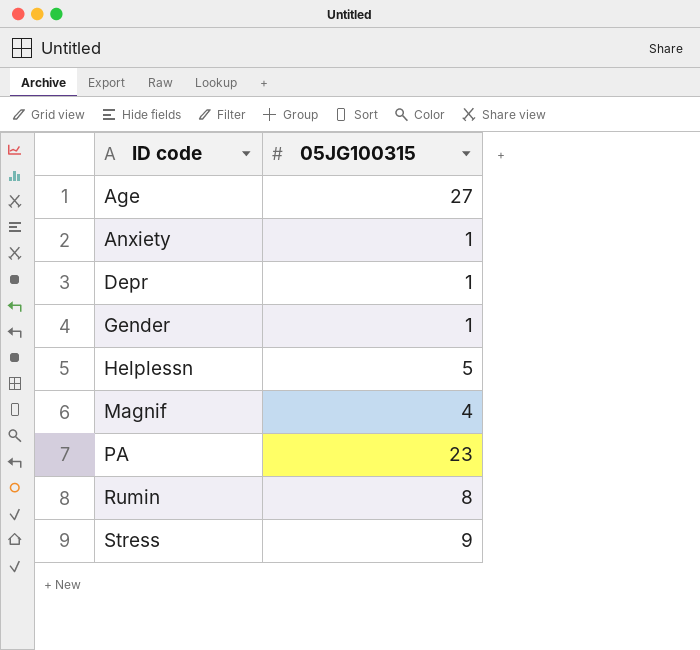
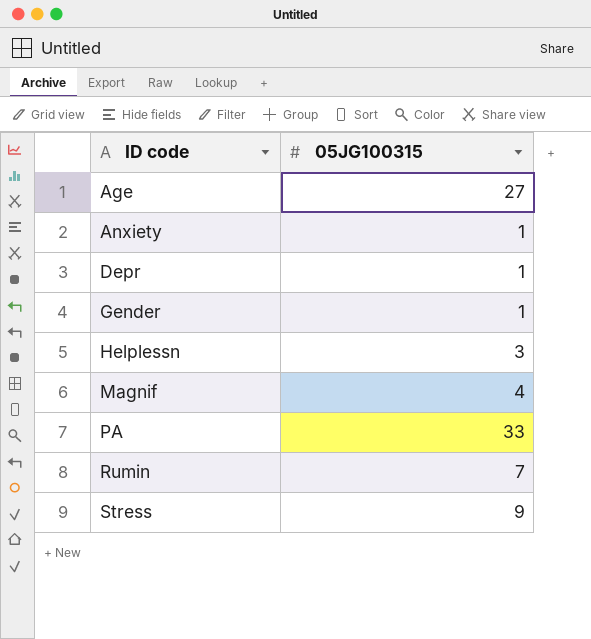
Helplessn | 05JG100315: 5 -> 3
PA | 05JG100315: 23 -> 33
Rumin | 05JG100315: 8 -> 7

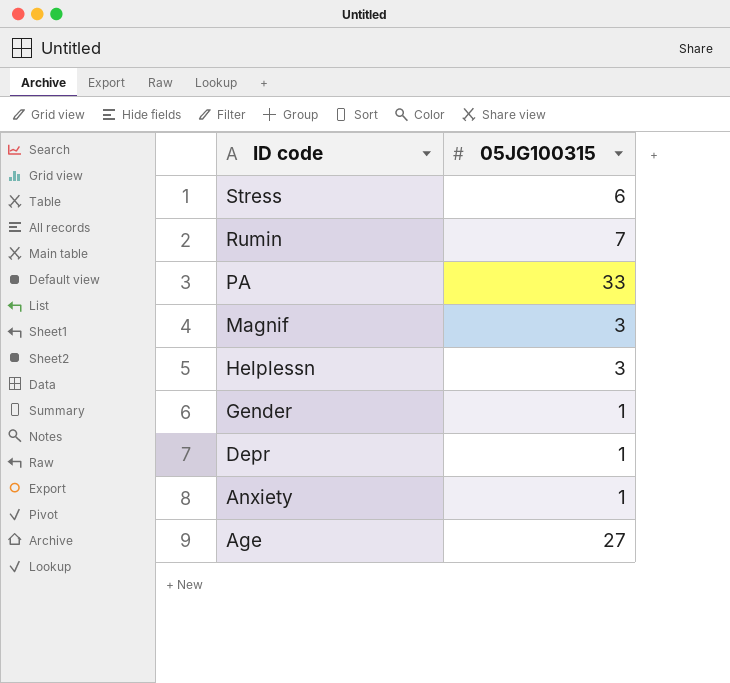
row order: ID code ascending -> ID code descending
Stress | 05JG100315: 9 -> 6
Magnif | 05JG100315: 4 -> 3

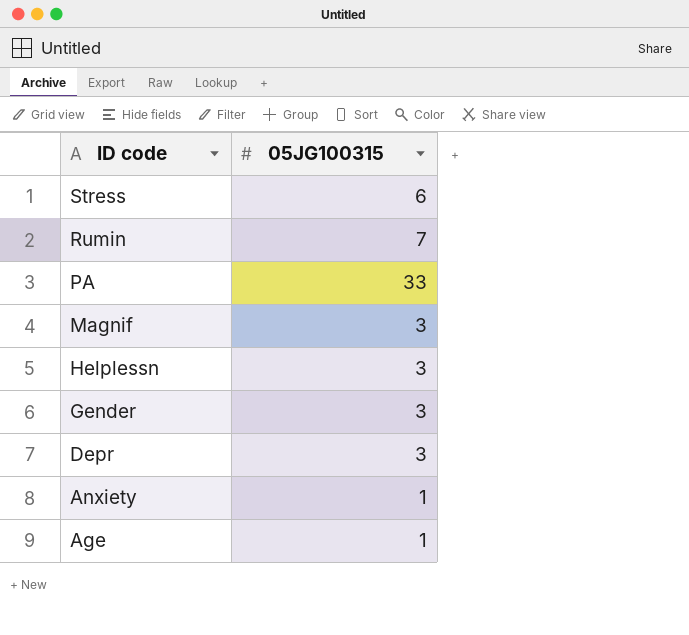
Gender | 05JG100315: 1 -> 3
Depr | 05JG100315: 1 -> 3
Age | 05JG100315: 27 -> 1

